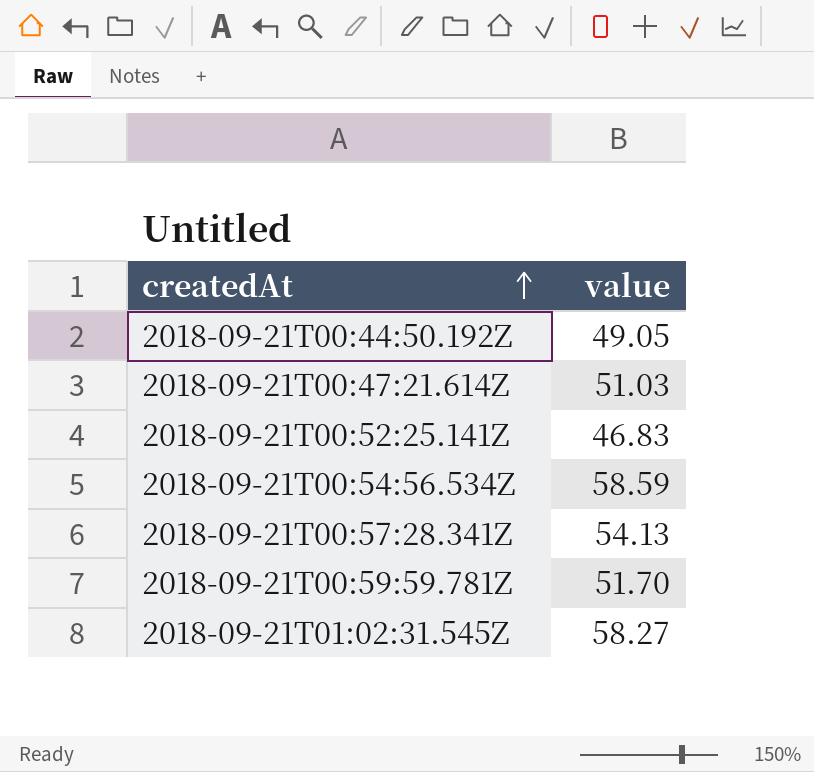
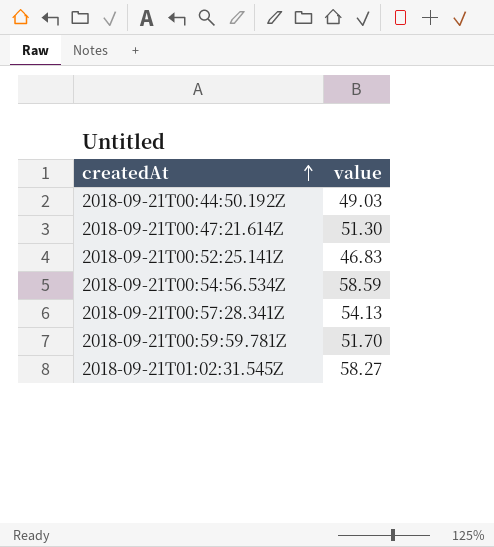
2018-09-21T00:44:50.192Z | value: 49.05 -> 49.03
2018-09-21T00:47:21.614Z | value: 51.03 -> 51.30

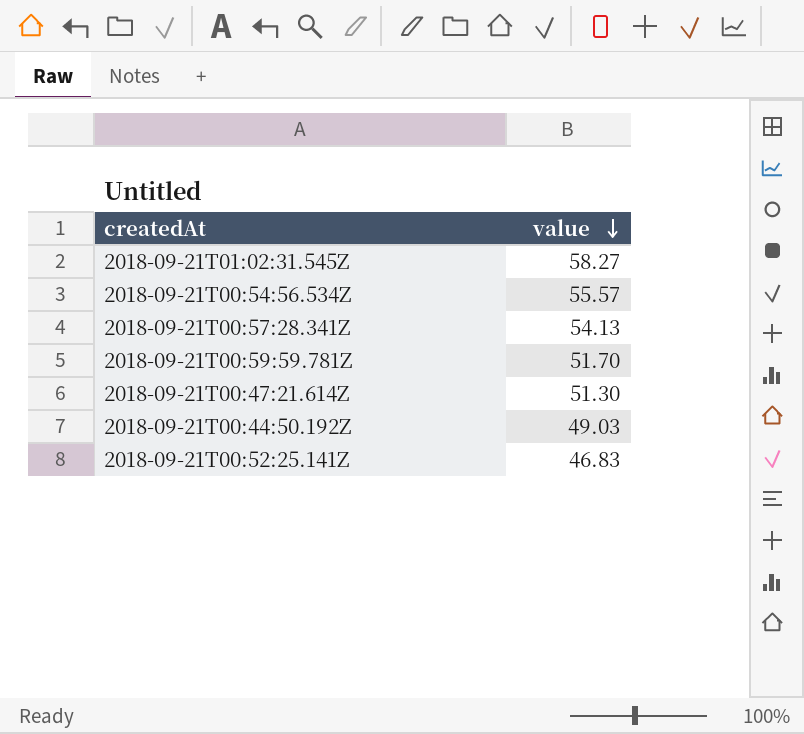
row order: createdAt ascending -> value descending
2018-09-21T00:54:56.534Z | value: 58.59 -> 55.57

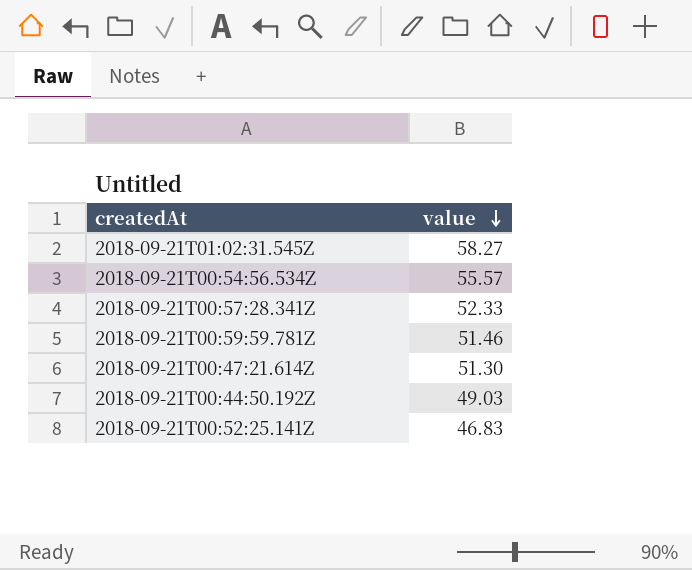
2018-09-21T00:57:28.341Z | value: 54.13 -> 52.33
2018-09-21T00:59:59.781Z | value: 51.70 -> 51.46

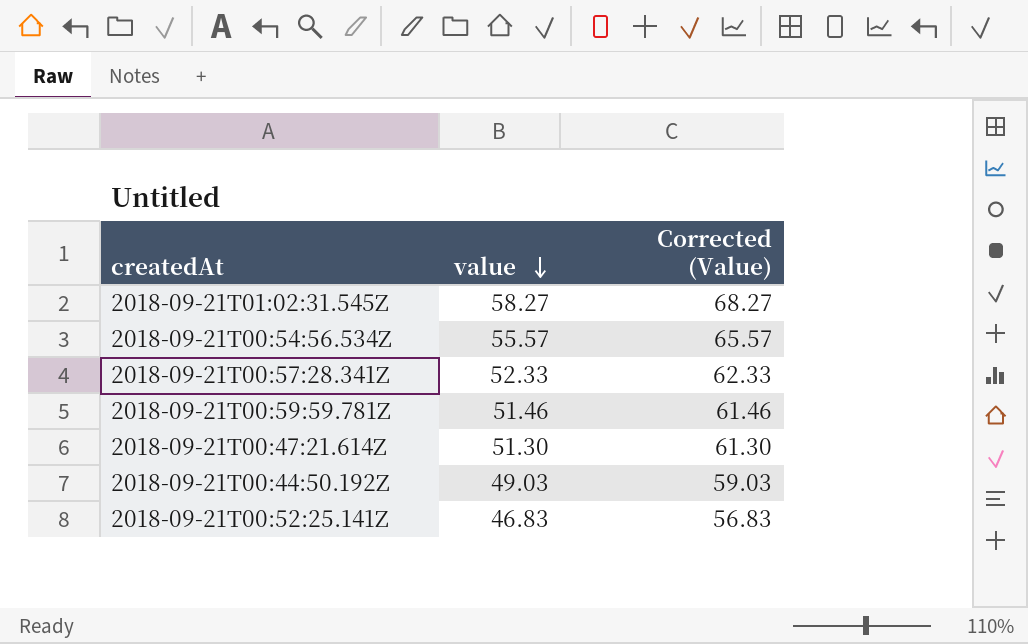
column Corrected (Value) | formula: none -> [value] + 10

